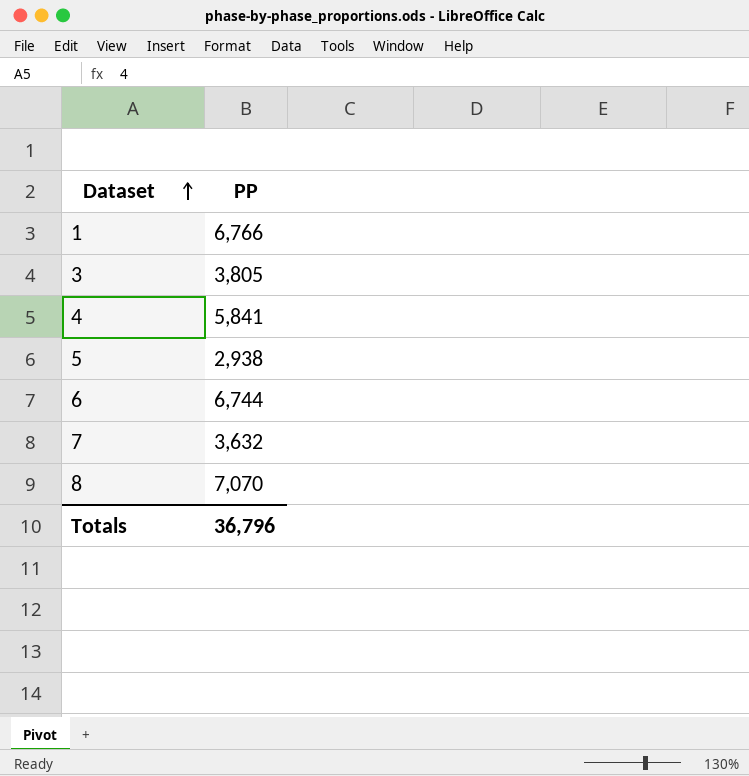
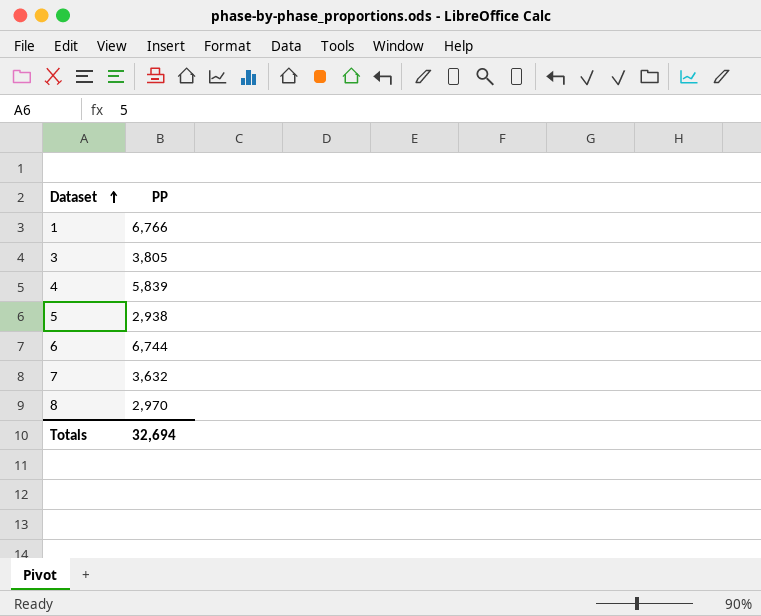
4 | PP: 5,841 -> 5,839
8 | PP: 7,070 -> 2,970
Totals | PP: 36,796 -> 32,694

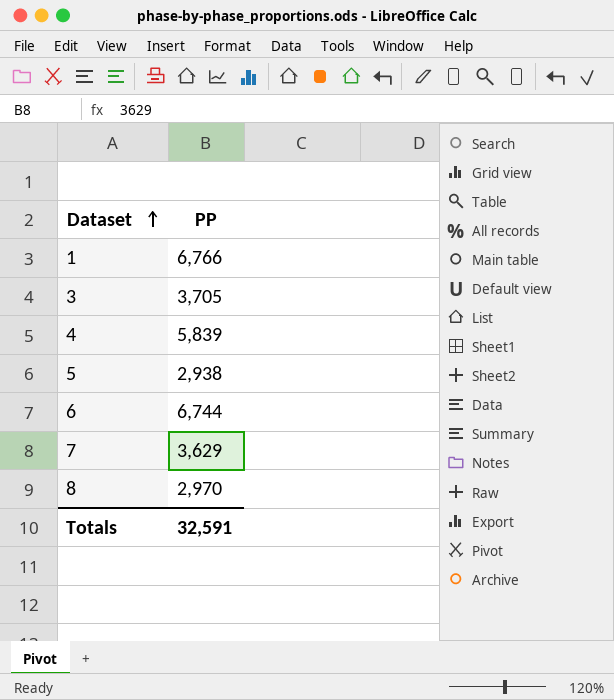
3 | PP: 3,805 -> 3,705
7 | PP: 3,632 -> 3,629
Totals | PP: 32,694 -> 32,591

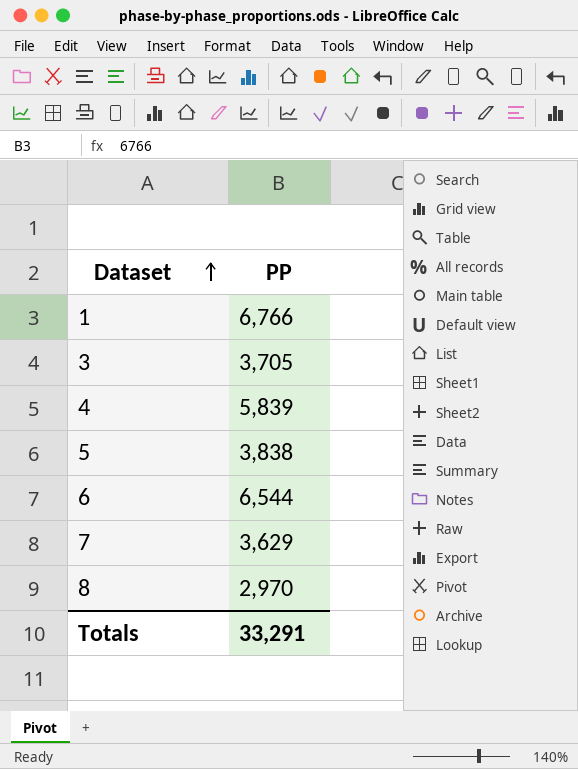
5 | PP: 2,938 -> 3,838
6 | PP: 6,744 -> 6,544
Totals | PP: 32,591 -> 33,291

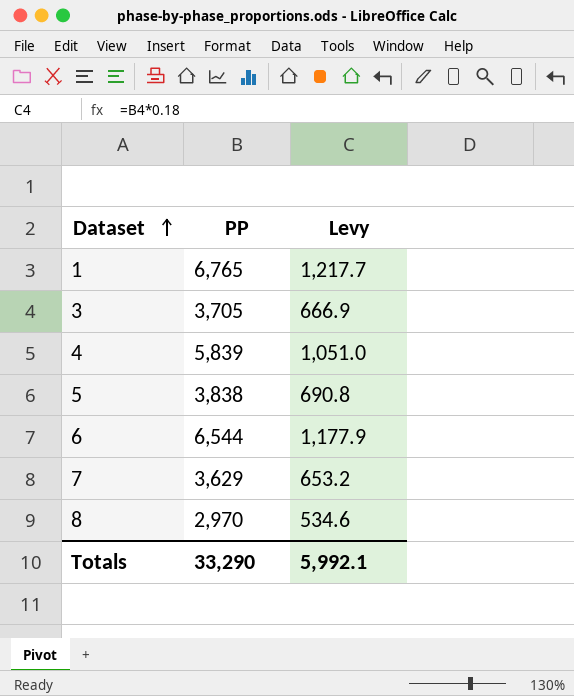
column Levy | formula: none -> [PP] * 0.18
1 | PP: 6,766 -> 6,765
Totals | PP: 33,291 -> 33,290

